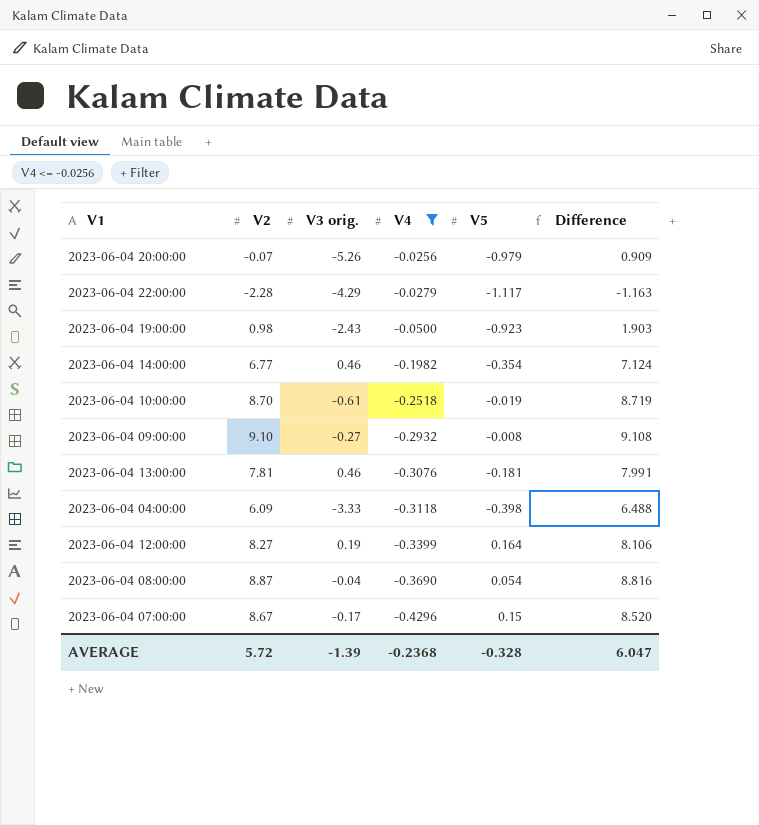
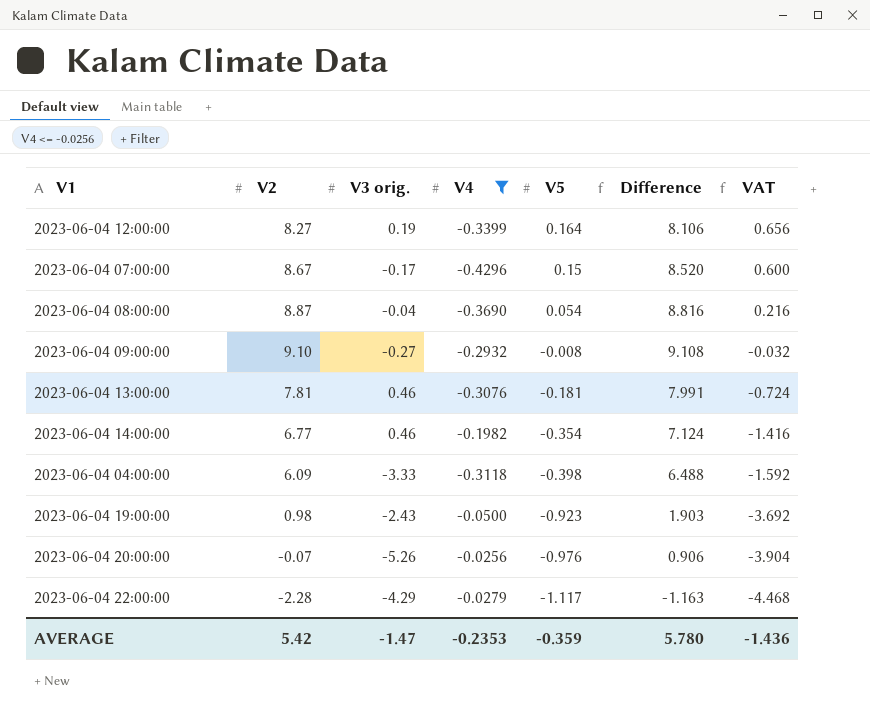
row order: V4 descending -> V5 descending
column VAT | formula: none -> [V5] * 4
row 2023-06-04 10:00:00: 8.70 | -0.61 | -0.2518 | -0.019 | 8.719 -> none
2023-06-04 20:00:00 | V5: -0.979 -> -0.976
2023-06-04 20:00:00 | Difference: 0.909 -> 0.906
AVERAGE | V2: 5.72 -> 5.42
AVERAGE | V3 orig.: -1.39 -> -1.47
AVERAGE | V4: -0.2368 -> -0.2353
AVERAGE | V5: -0.328 -> -0.359
AVERAGE | Difference: 6.047 -> 5.780

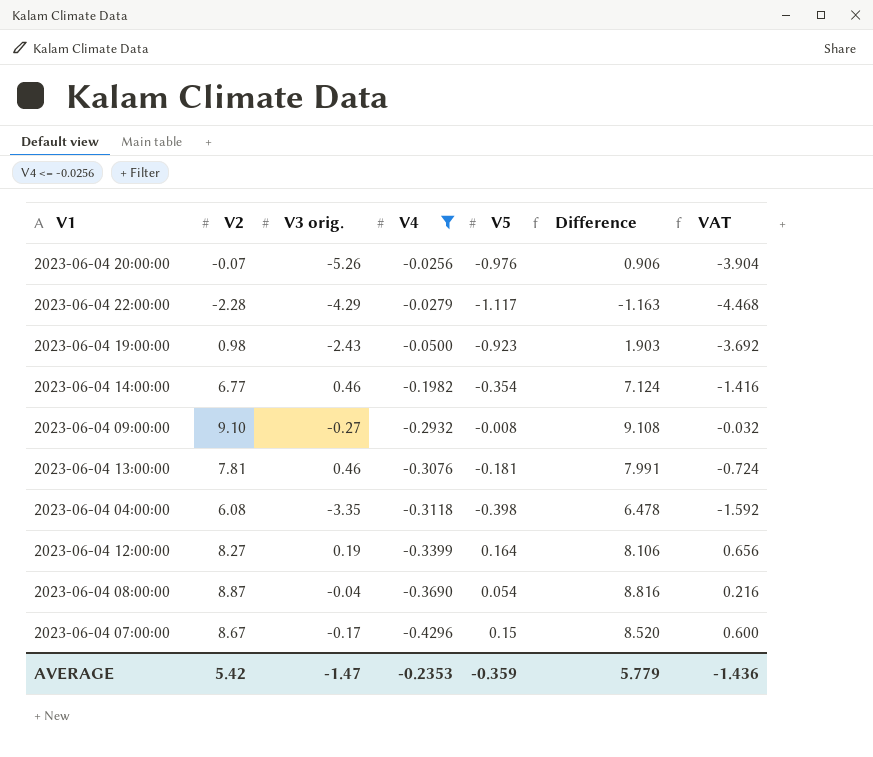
row order: V5 descending -> V4 descending
2023-06-04 04:00:00 | V2: 6.09 -> 6.08
2023-06-04 04:00:00 | V3 orig.: -3.33 -> -3.35
2023-06-04 04:00:00 | Difference: 6.488 -> 6.478
AVERAGE | Difference: 5.780 -> 5.779

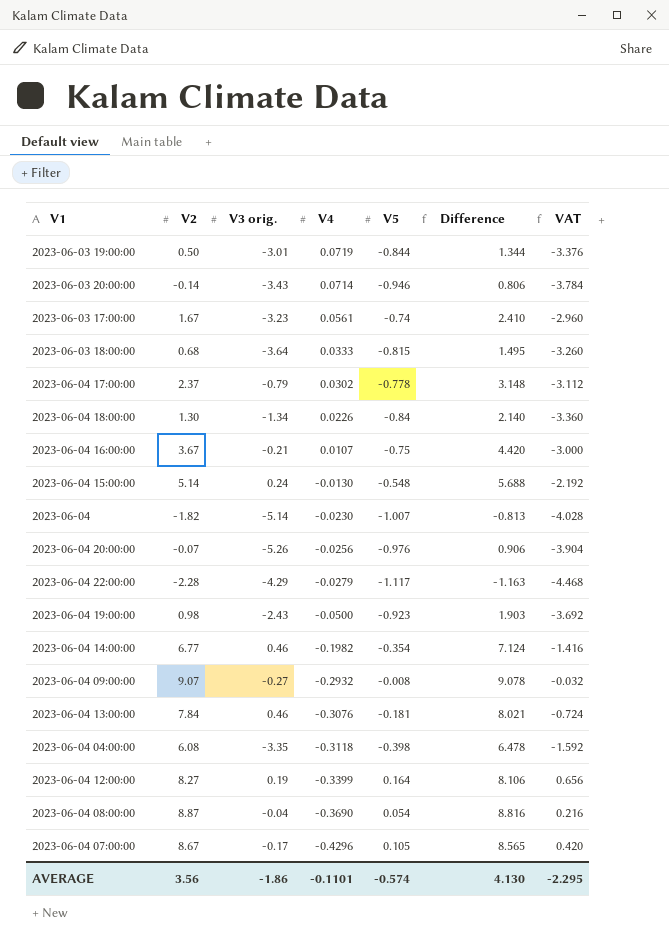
filter: V4 <= -0.0256 -> none
2023-06-04 09:00:00 | V2: 9.10 -> 9.07
2023-06-04 09:00:00 | Difference: 9.108 -> 9.078
2023-06-04 13:00:00 | V2: 7.81 -> 7.84
2023-06-04 13:00:00 | Difference: 7.991 -> 8.021
2023-06-04 07:00:00 | V5: 0.15 -> 0.105
2023-06-04 07:00:00 | Difference: 8.520 -> 8.565
2023-06-04 07:00:00 | VAT: 0.600 -> 0.420
AVERAGE | V2: 5.42 -> 3.56
AVERAGE | V3 orig.: -1.47 -> -1.86
AVERAGE | V4: -0.2353 -> -0.1101
AVERAGE | V5: -0.359 -> -0.574
AVERAGE | Difference: 5.779 -> 4.130
AVERAGE | VAT: -1.436 -> -2.295

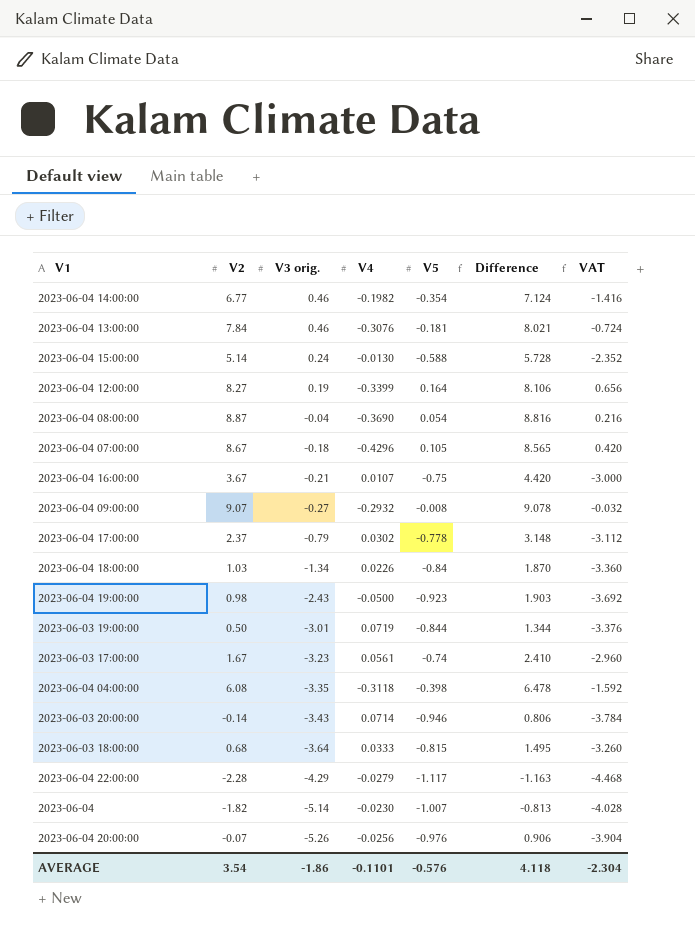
row order: V4 descending -> V3 orig. descending
2023-06-04 15:00:00 | V5: -0.548 -> -0.588
2023-06-04 15:00:00 | Difference: 5.688 -> 5.728
2023-06-04 15:00:00 | VAT: -2.192 -> -2.352
2023-06-04 07:00:00 | V3 orig.: -0.17 -> -0.18
2023-06-04 18:00:00 | V2: 1.30 -> 1.03
2023-06-04 18:00:00 | Difference: 2.140 -> 1.870
AVERAGE | V2: 3.56 -> 3.54
AVERAGE | V5: -0.574 -> -0.576
AVERAGE | Difference: 4.130 -> 4.118
AVERAGE | VAT: -2.295 -> -2.304

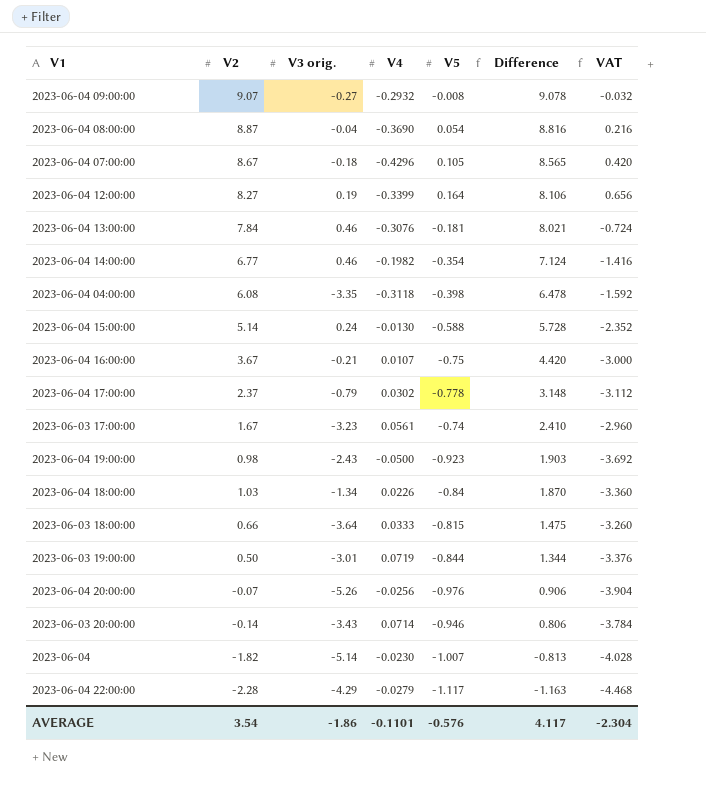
row order: V3 orig. descending -> Difference descending
2023-06-03 18:00:00 | V2: 0.68 -> 0.66
2023-06-03 18:00:00 | Difference: 1.495 -> 1.475
AVERAGE | Difference: 4.118 -> 4.117

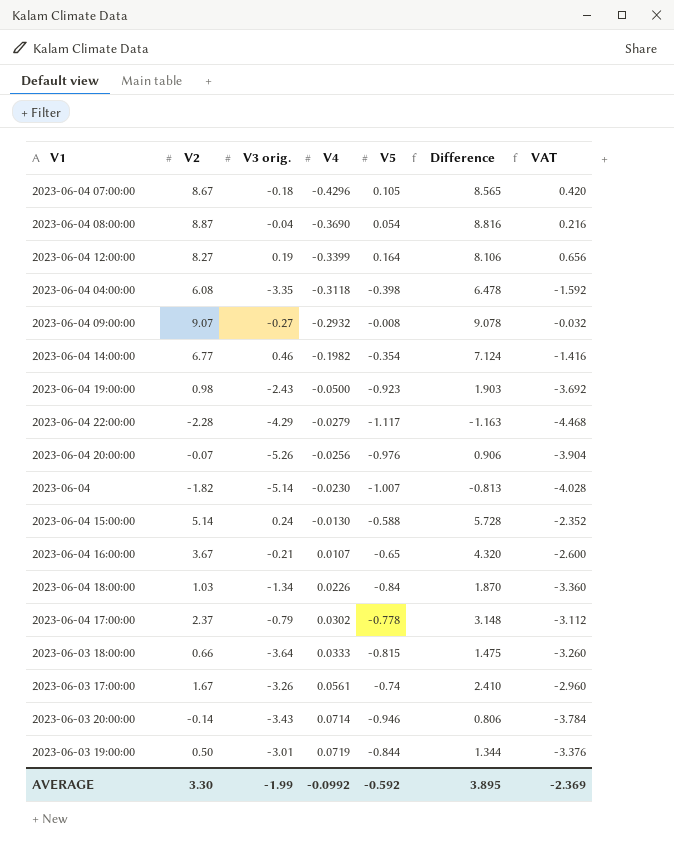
row order: Difference descending -> V4 ascending
row 2023-06-04 13:00:00: 7.84 | 0.46 | -0.3076 | -0.181 | 8.021 | -0.724 -> none
2023-06-04 16:00:00 | V5: -0.75 -> -0.65
2023-06-04 16:00:00 | Difference: 4.420 -> 4.320
2023-06-04 16:00:00 | VAT: -3.000 -> -2.600
2023-06-03 17:00:00 | V3 orig.: -3.23 -> -3.26
AVERAGE | V2: 3.54 -> 3.30
AVERAGE | V3 orig.: -1.86 -> -1.99
AVERAGE | V4: -0.1101 -> -0.0992
AVERAGE | V5: -0.576 -> -0.592
AVERAGE | Difference: 4.117 -> 3.895
AVERAGE | VAT: -2.304 -> -2.369

